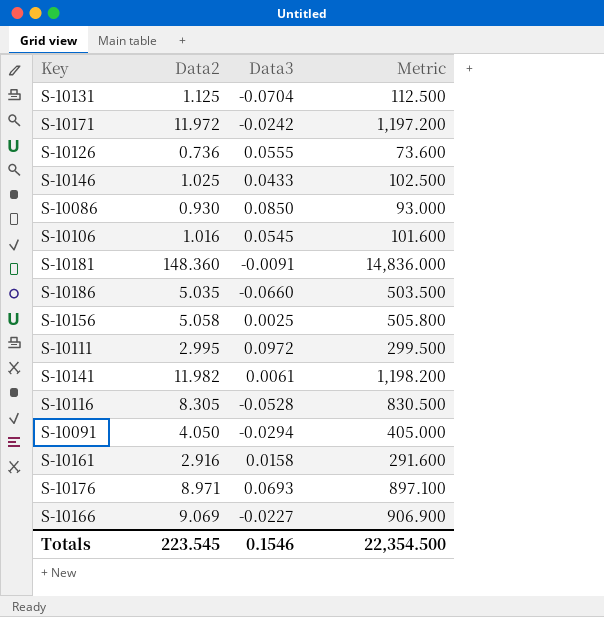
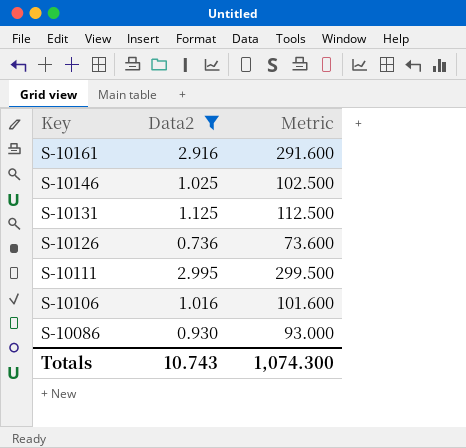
filter: none -> Data2 <= 2.995
row order: none -> Key descending
column Data3 | position: 3 -> none
Totals | Data2: 223.545 -> 10.743
Totals | Metric: 22,354.500 -> 1,074.300

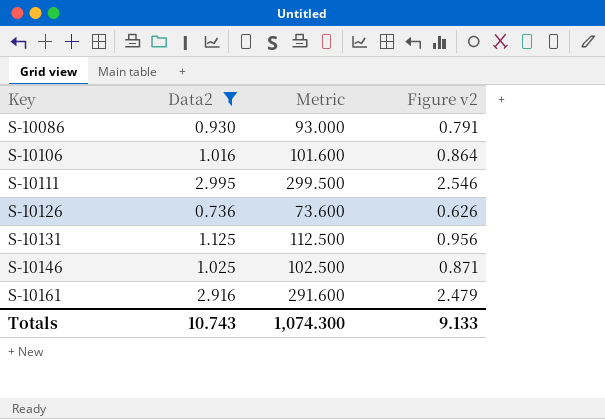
row order: Key descending -> Key ascending
column Figure v2 | formula: none -> [Data2] * 0.85

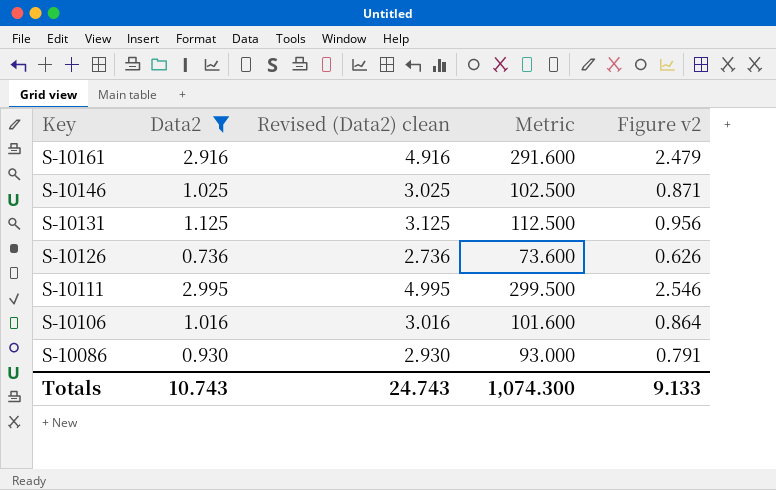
row order: Key ascending -> Key descending
column Revised (Data2) clean | formula: none -> [Data2] + 2

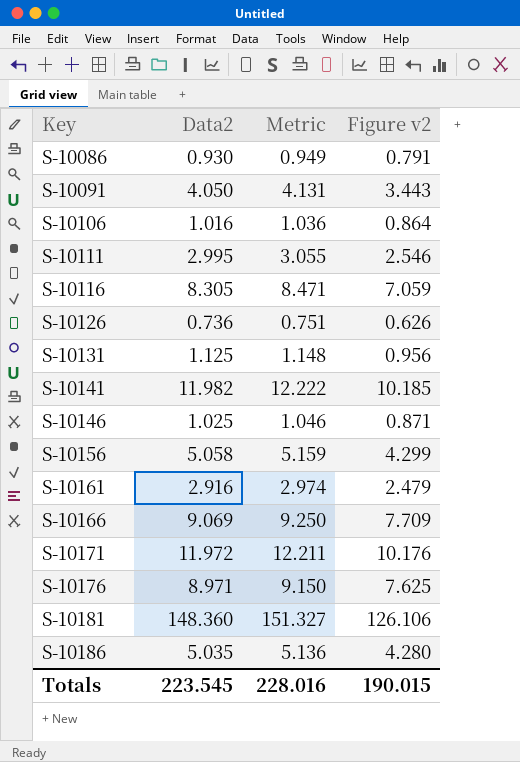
filter: Data2 <= 2.995 -> none
row order: Key descending -> Key ascending
column Revised (Data2) clean | formula: [Data2] + 2 -> none
column Metric | formula: [Data2] * 100 -> [Data2] * 1.02
Totals | Data2: 10.743 -> 223.545
Totals | Metric: 1,074.300 -> 228.016
Totals | Figure v2: 9.133 -> 190.015

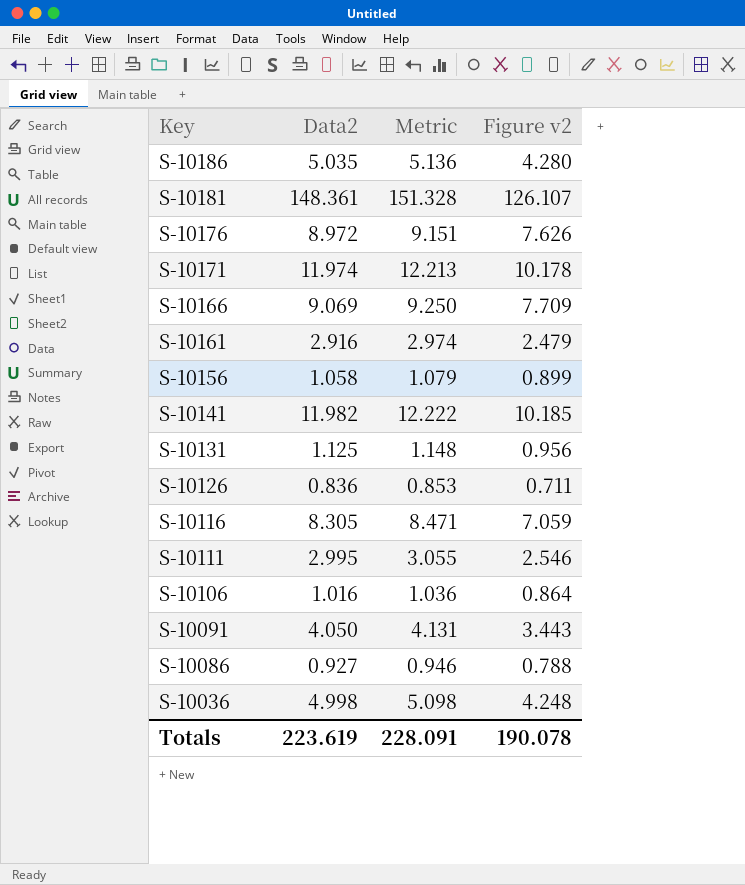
row order: Key ascending -> Key descending
row S-10146: 1.025 | 1.046 | 0.871 -> none
S-10181 | Data2: 148.360 -> 148.361
S-10181 | Metric: 151.327 -> 151.328
S-10181 | Figure v2: 126.106 -> 126.107
S-10176 | Data2: 8.971 -> 8.972
S-10176 | Metric: 9.150 -> 9.151
S-10176 | Figure v2: 7.625 -> 7.626
S-10171 | Data2: 11.972 -> 11.974
S-10171 | Metric: 12.211 -> 12.213
S-10171 | Figure v2: 10.176 -> 10.178
S-10156 | Data2: 5.058 -> 1.058
S-10156 | Metric: 5.159 -> 1.079
S-10156 | Figure v2: 4.299 -> 0.899
S-10126 | Data2: 0.736 -> 0.836
S-10126 | Metric: 0.751 -> 0.853
S-10126 | Figure v2: 0.626 -> 0.711
S-10086 | Data2: 0.930 -> 0.927
S-10086 | Metric: 0.949 -> 0.946
S-10086 | Figure v2: 0.791 -> 0.788
row S-10036: none -> 4.998 | 5.098 | 4.248
Totals | Data2: 223.545 -> 223.619
Totals | Metric: 228.016 -> 228.091
Totals | Figure v2: 190.015 -> 190.078

